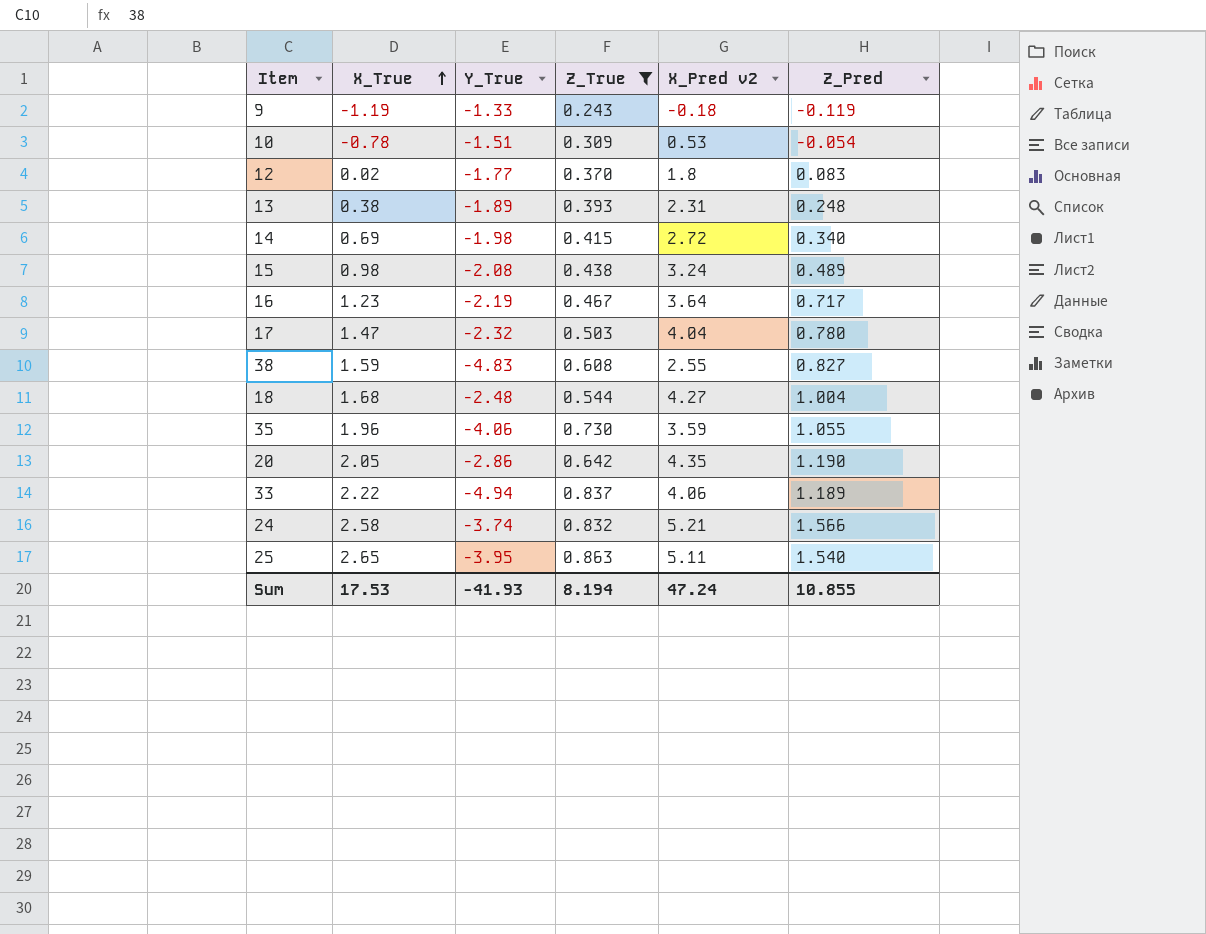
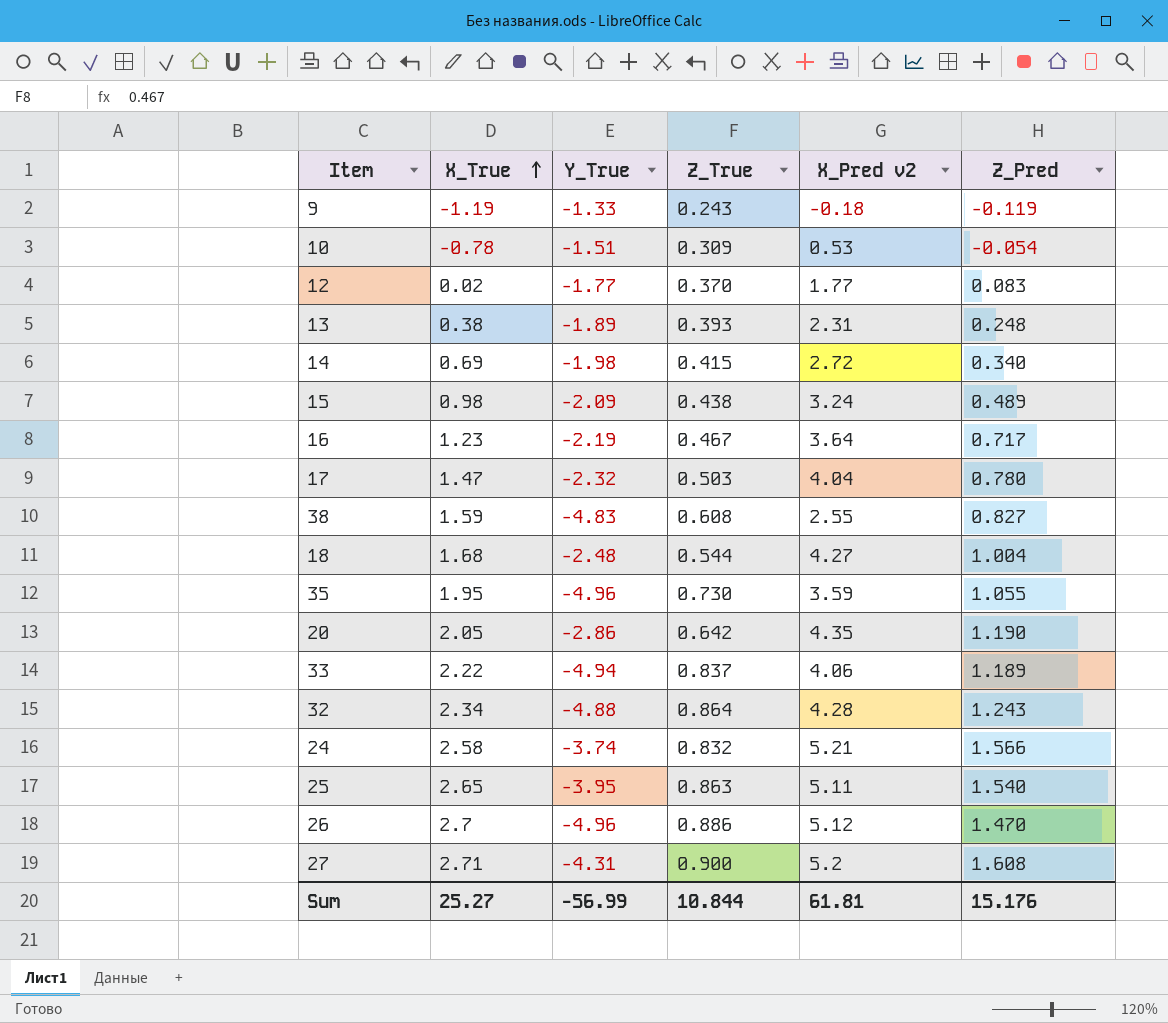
filter: Z_True <= 0.863 -> none
12 | X_Pred v2: 1.8 -> 1.77
15 | Y_True: -2.08 -> -2.09
35 | X_True: 1.96 -> 1.95
35 | Y_True: -4.06 -> -4.96
Sum | X_True: 17.53 -> 25.27
Sum | Y_True: -41.93 -> -56.99
Sum | Z_True: 8.194 -> 10.844
Sum | X_Pred v2: 47.24 -> 61.81
Sum | Z_Pred: 10.855 -> 15.176

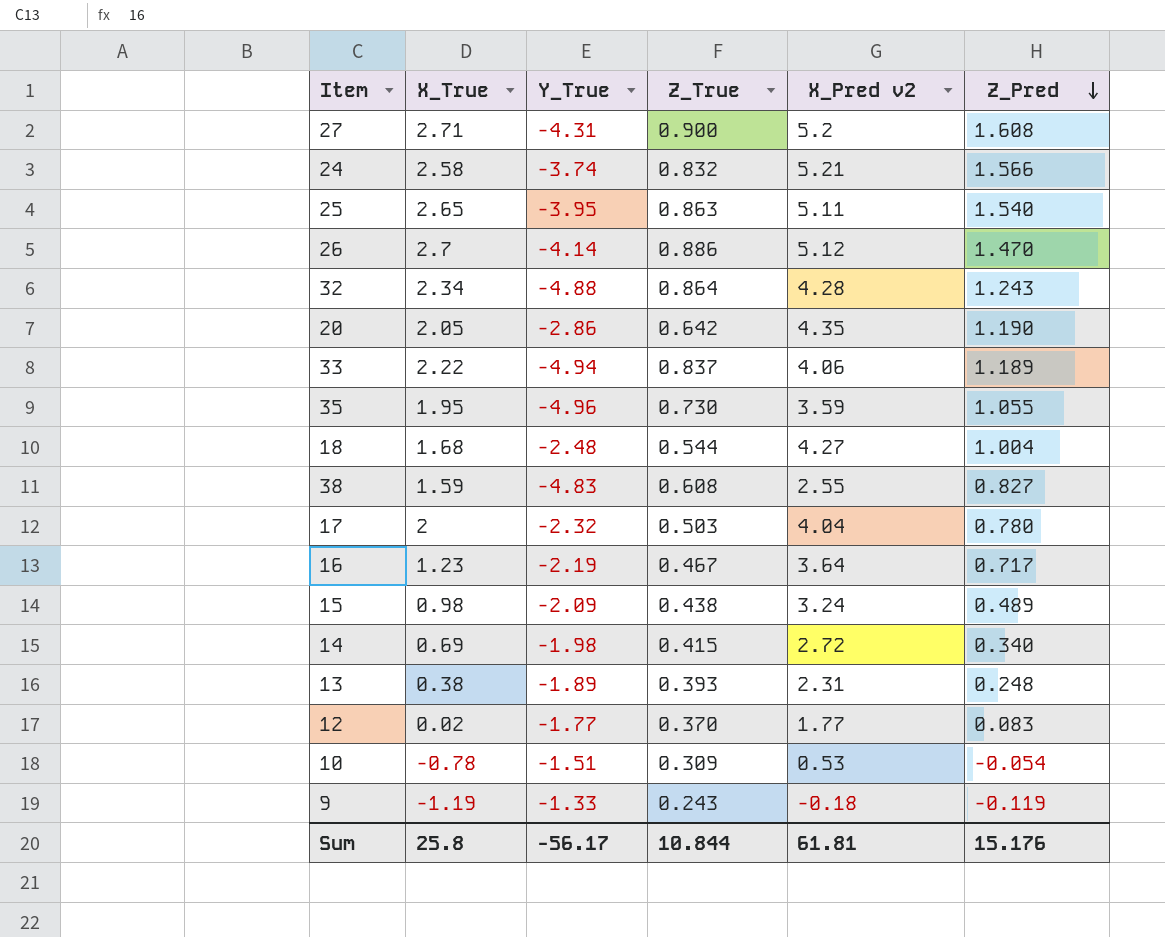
row order: X_True ascending -> Z_Pred descending
26 | Y_True: -4.96 -> -4.14
17 | X_True: 1.47 -> 2
Sum | X_True: 25.27 -> 25.8
Sum | Y_True: -56.99 -> -56.17

